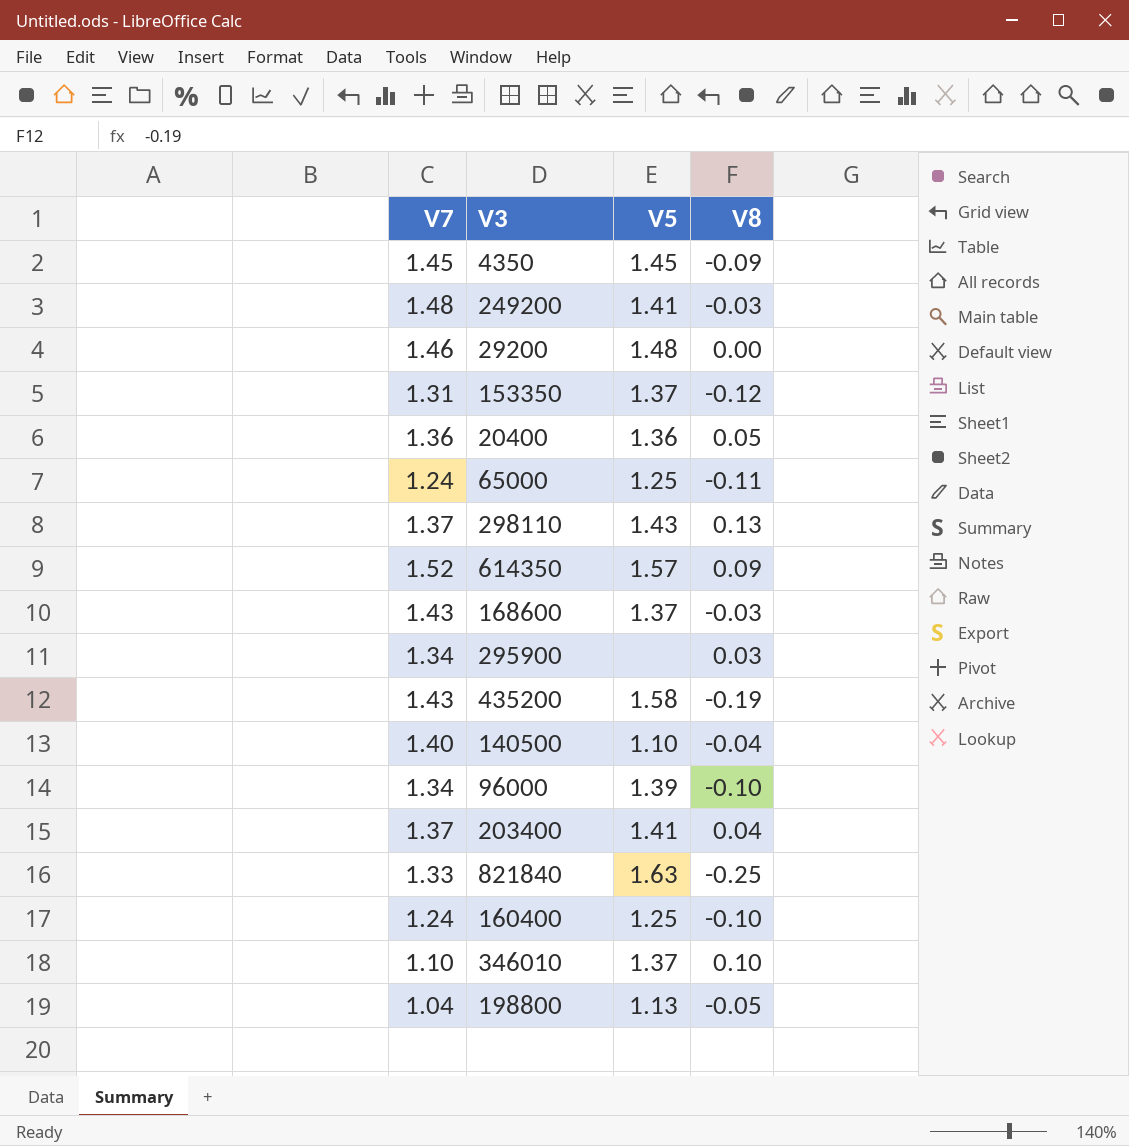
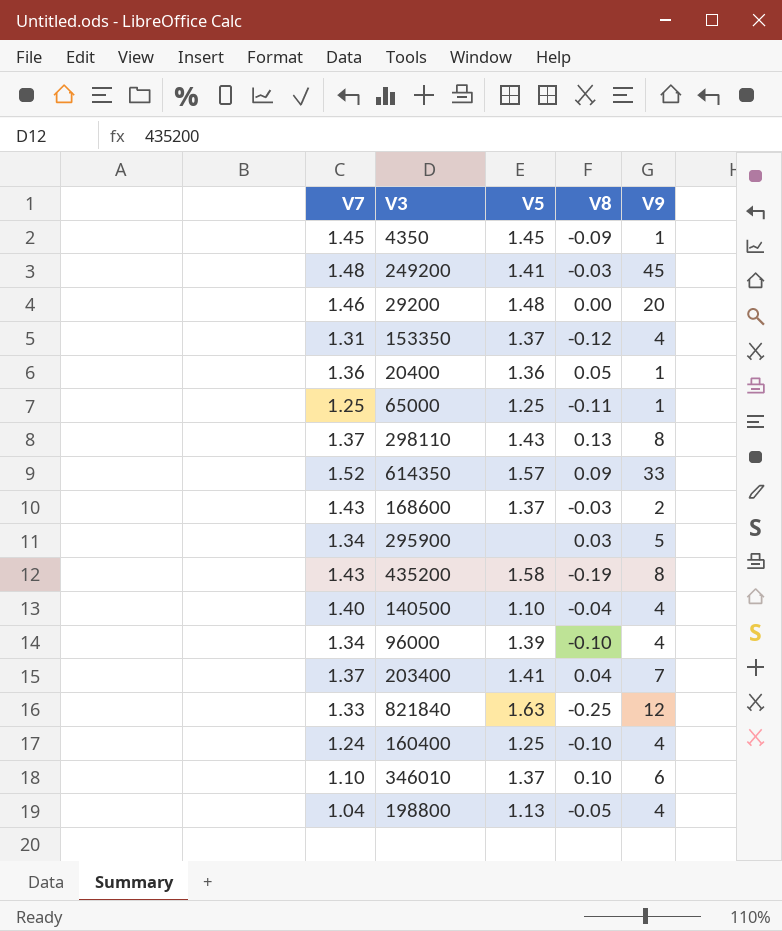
column V9 | position: none -> 5
65000 | V7: 1.24 -> 1.25

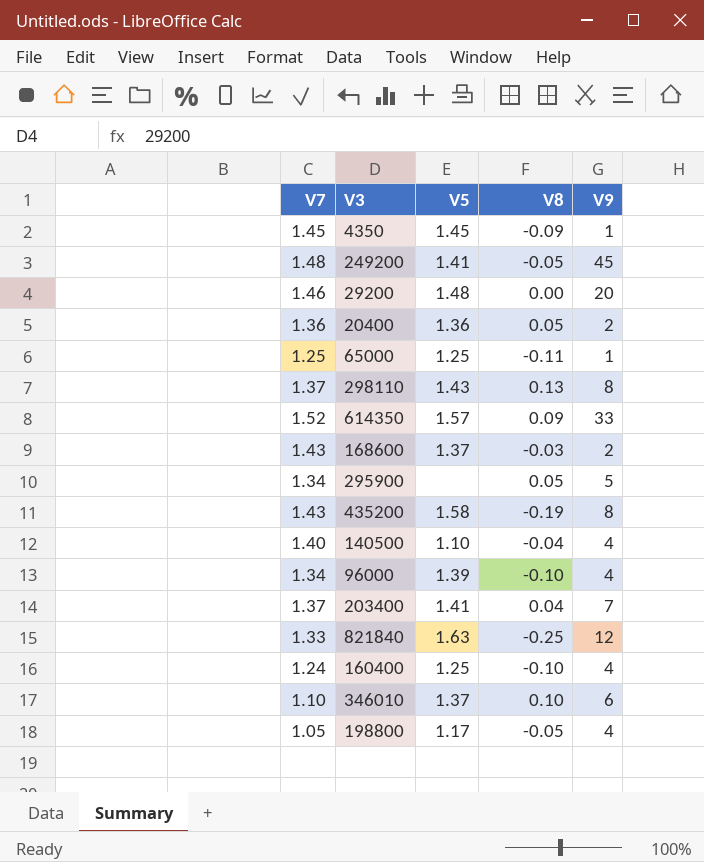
row 153350: 1.31 | 1.37 | -0.12 | 4 -> none
249200 | V8: -0.03 -> -0.05
20400 | V9: 1 -> 2
295900 | V8: 0.03 -> 0.05
198800 | V7: 1.04 -> 1.05
198800 | V5: 1.13 -> 1.17

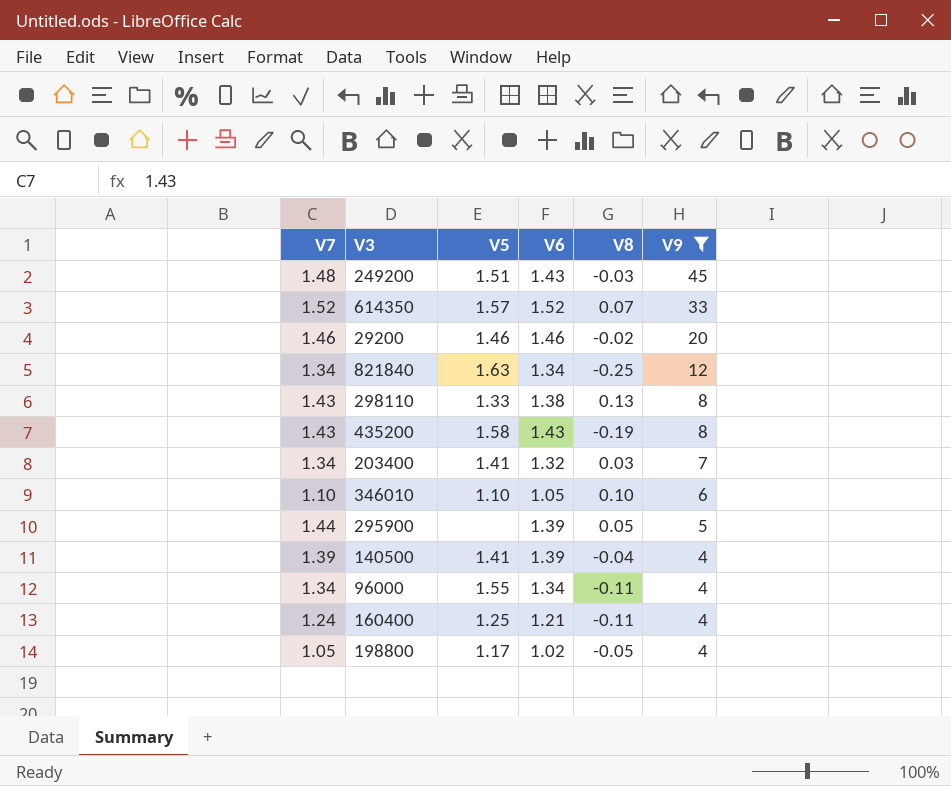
filter: none -> V9 >= 4
row order: none -> V9 descending
column V6 | position: none -> 4
249200 | V5: 1.41 -> 1.51
249200 | V8: -0.05 -> -0.03
614350 | V8: 0.09 -> 0.07
29200 | V5: 1.48 -> 1.46
29200 | V8: 0.00 -> -0.02
821840 | V7: 1.33 -> 1.34
298110 | V7: 1.37 -> 1.43
298110 | V5: 1.43 -> 1.33
203400 | V7: 1.37 -> 1.34
203400 | V8: 0.04 -> 0.03
346010 | V5: 1.37 -> 1.10
295900 | V7: 1.34 -> 1.44
140500 | V7: 1.40 -> 1.39
140500 | V5: 1.10 -> 1.41
96000 | V5: 1.39 -> 1.55
96000 | V8: -0.10 -> -0.11
160400 | V8: -0.10 -> -0.11

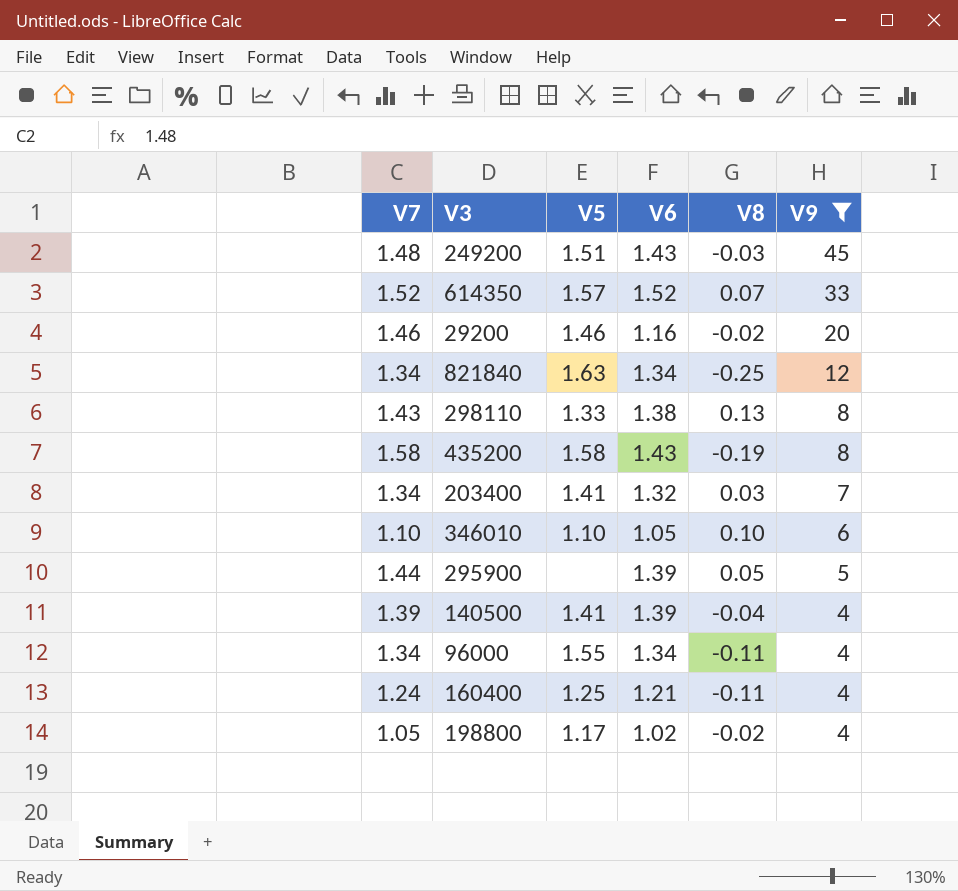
29200 | V6: 1.46 -> 1.16
435200 | V7: 1.43 -> 1.58
198800 | V8: -0.05 -> -0.02

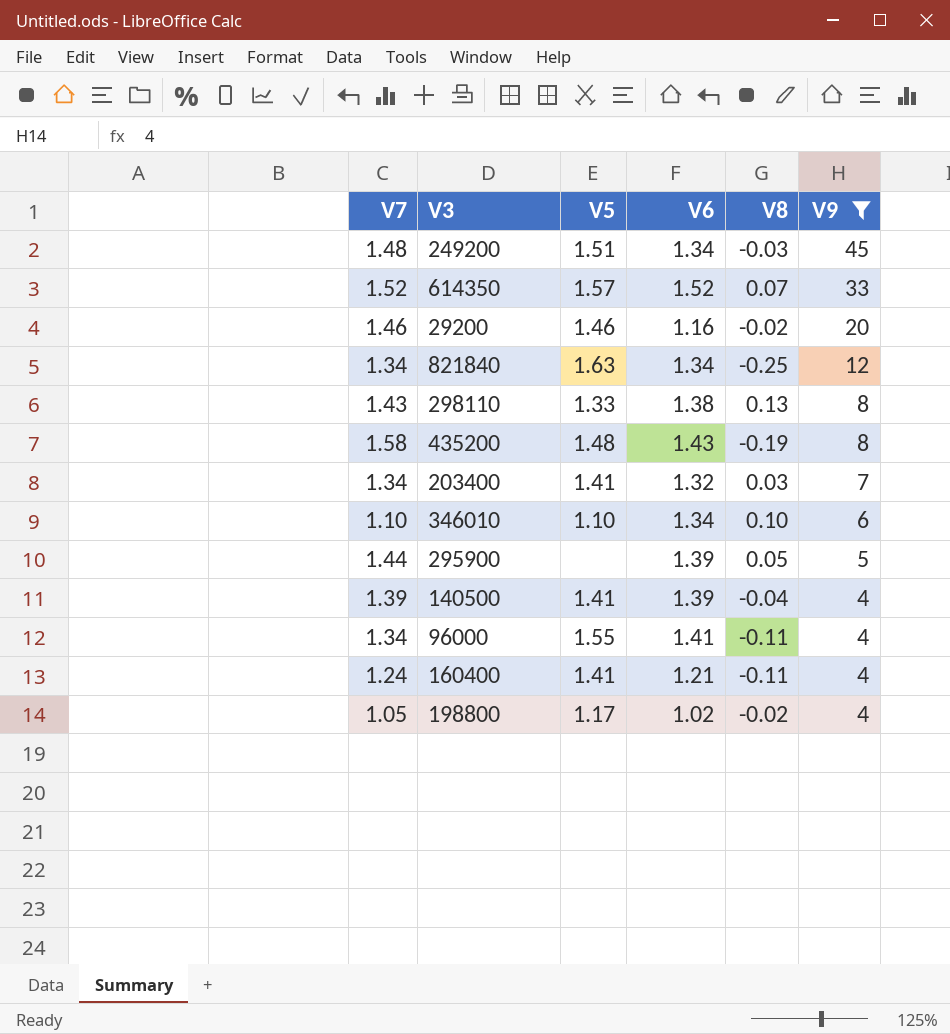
249200 | V6: 1.43 -> 1.34
435200 | V5: 1.58 -> 1.48
346010 | V6: 1.05 -> 1.34
96000 | V6: 1.34 -> 1.41
160400 | V5: 1.25 -> 1.41

